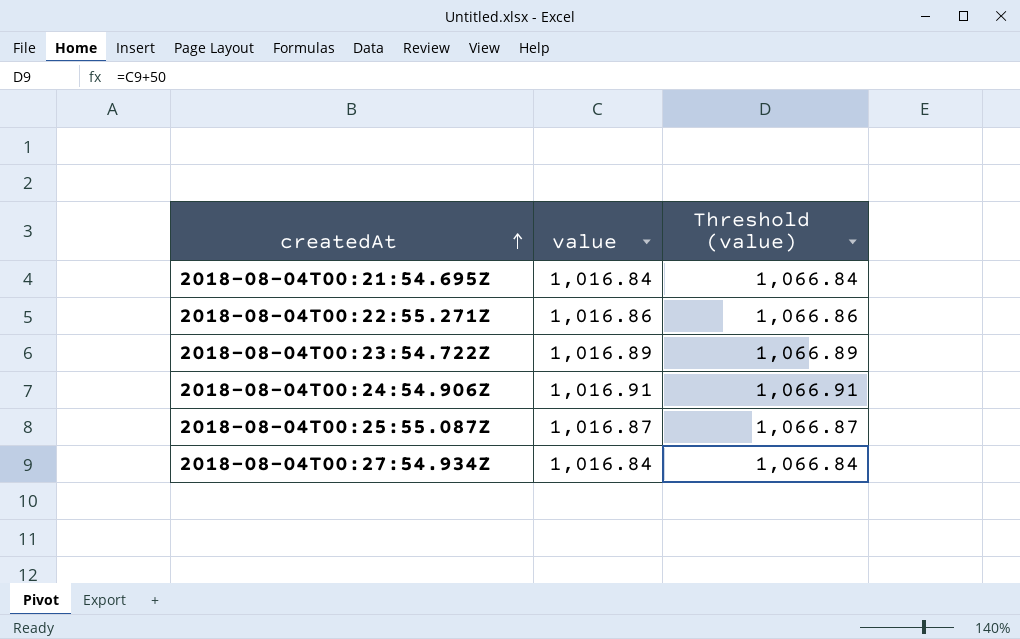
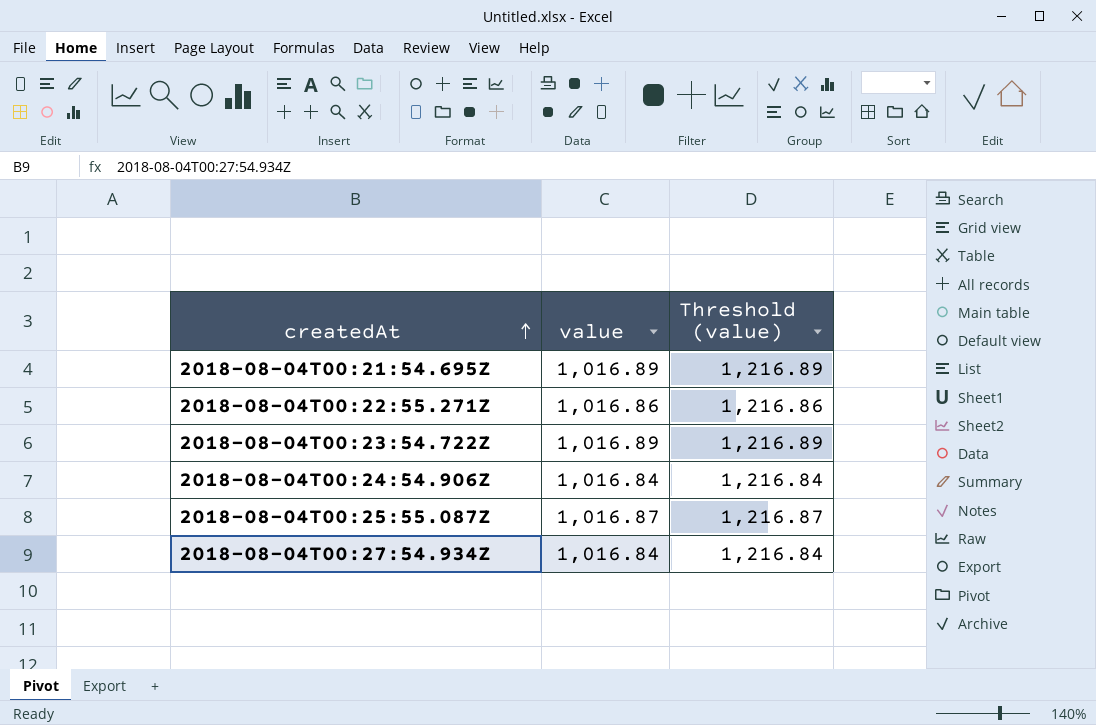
column Threshold (value) | formula: [value] + 50 -> [value] + 200
2018-08-04T00:21:54.695Z | value: 1,016.84 -> 1,016.89
2018-08-04T00:24:54.906Z | value: 1,016.91 -> 1,016.84

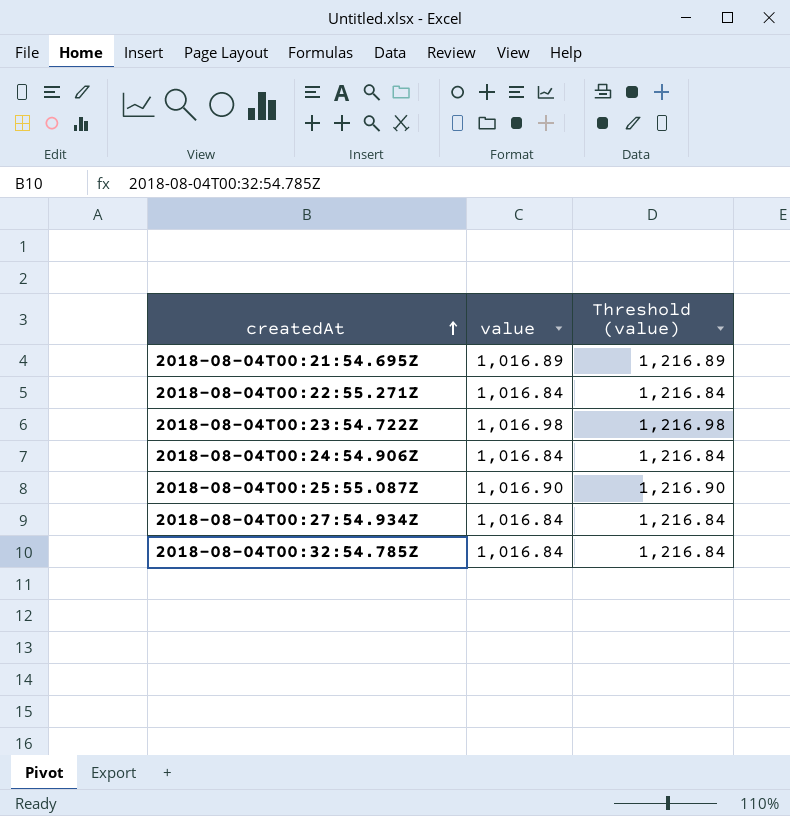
2018-08-04T00:22:55.271Z | value: 1,016.86 -> 1,016.84
2018-08-04T00:22:55.271Z | Threshold (value): 1,216.86 -> 1,216.84
2018-08-04T00:23:54.722Z | value: 1,016.89 -> 1,016.98
2018-08-04T00:23:54.722Z | Threshold (value): 1,216.89 -> 1,216.98
2018-08-04T00:25:55.087Z | value: 1,016.87 -> 1,016.90
2018-08-04T00:25:55.087Z | Threshold (value): 1,216.87 -> 1,216.90
row 2018-08-04T00:32:54.785Z: none -> 1,016.84 | 1,216.84

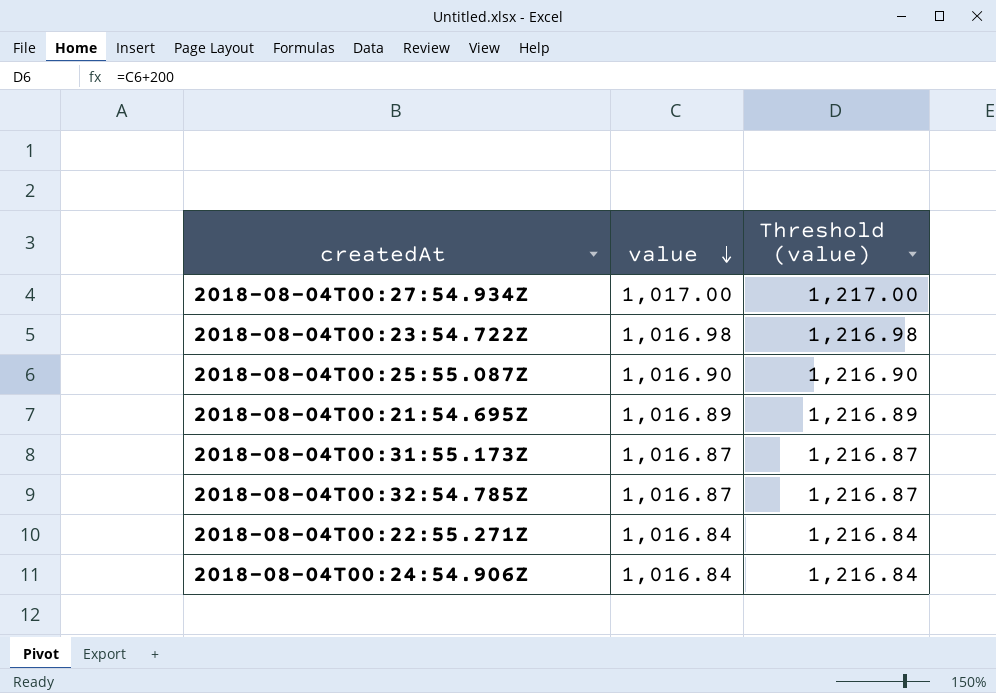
row order: createdAt ascending -> value descending
2018-08-04T00:27:54.934Z | value: 1,016.84 -> 1,017.00
2018-08-04T00:27:54.934Z | Threshold (value): 1,216.84 -> 1,217.00
row 2018-08-04T00:31:55.173Z: none -> 1,016.87 | 1,216.87
2018-08-04T00:32:54.785Z | value: 1,016.84 -> 1,016.87
2018-08-04T00:32:54.785Z | Threshold (value): 1,216.84 -> 1,216.87

